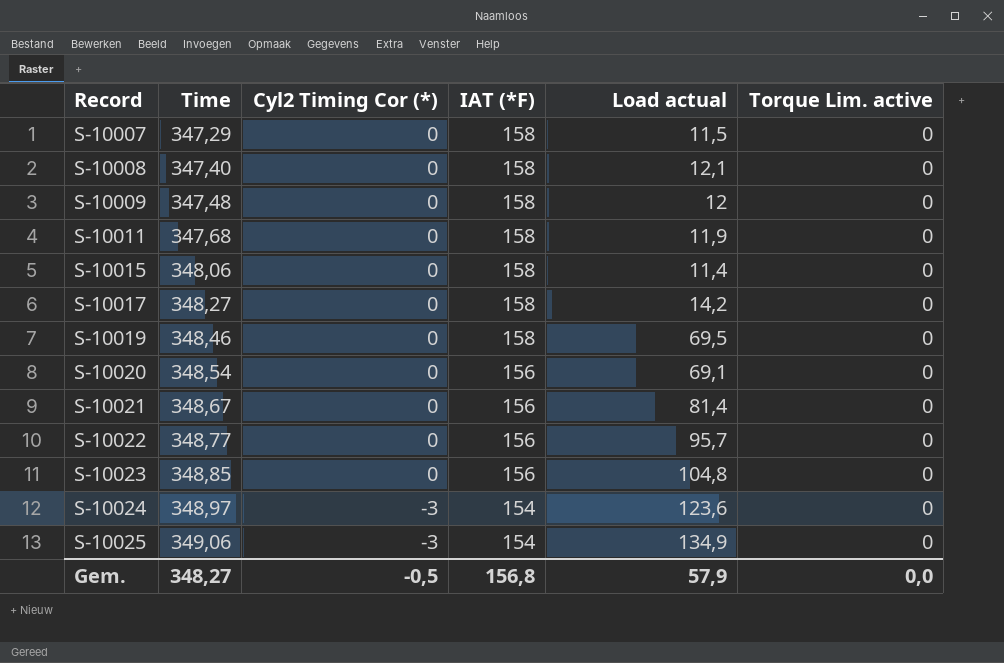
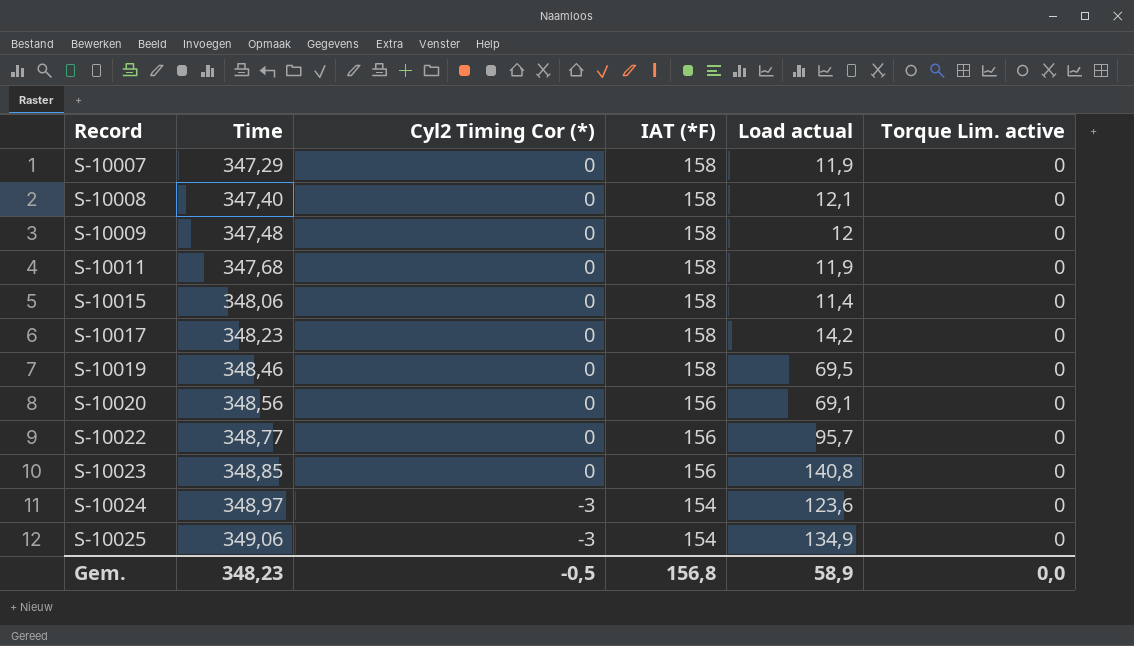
row S-10021: 348,67 | 0 | 156 | 81,4 | 0 -> none
S-10007 | Load actual: 11,5 -> 11,9
S-10017 | Time: 348,27 -> 348,23
S-10020 | Time: 348,54 -> 348,56
S-10023 | Load actual: 104,8 -> 140,8
Gem. | Time: 348,27 -> 348,23
Gem. | Load actual: 57,9 -> 58,9

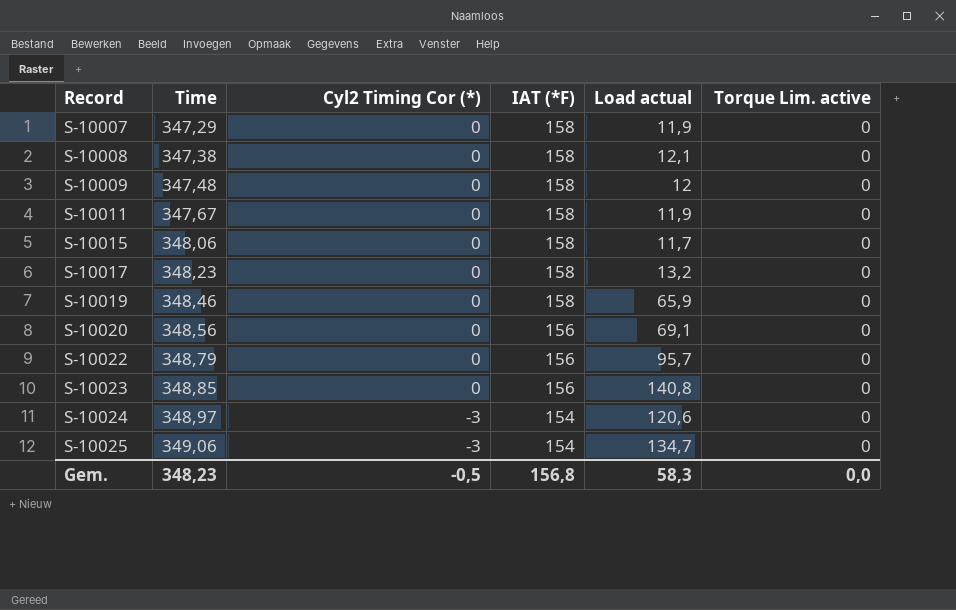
S-10008 | Time: 347,40 -> 347,38
S-10011 | Time: 347,68 -> 347,67
S-10015 | Load actual: 11,4 -> 11,7
S-10017 | Load actual: 14,2 -> 13,2
S-10019 | Load actual: 69,5 -> 65,9
S-10022 | Time: 348,77 -> 348,79
S-10024 | Load actual: 123,6 -> 120,6
S-10025 | Load actual: 134,9 -> 134,7
Gem. | Load actual: 58,9 -> 58,3

